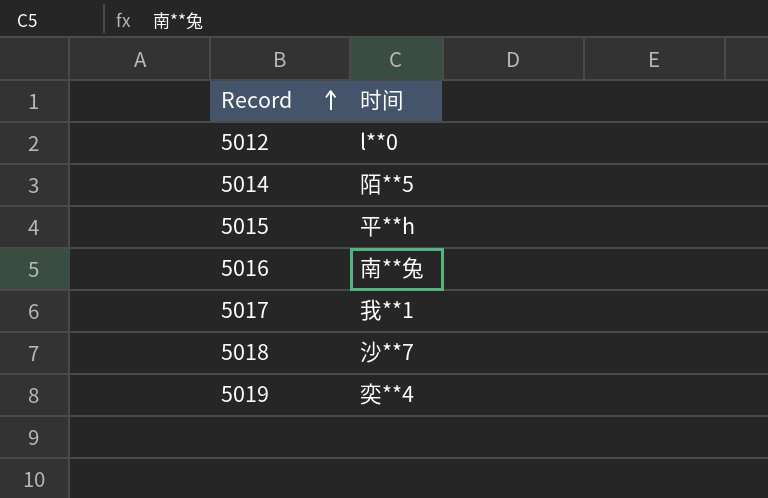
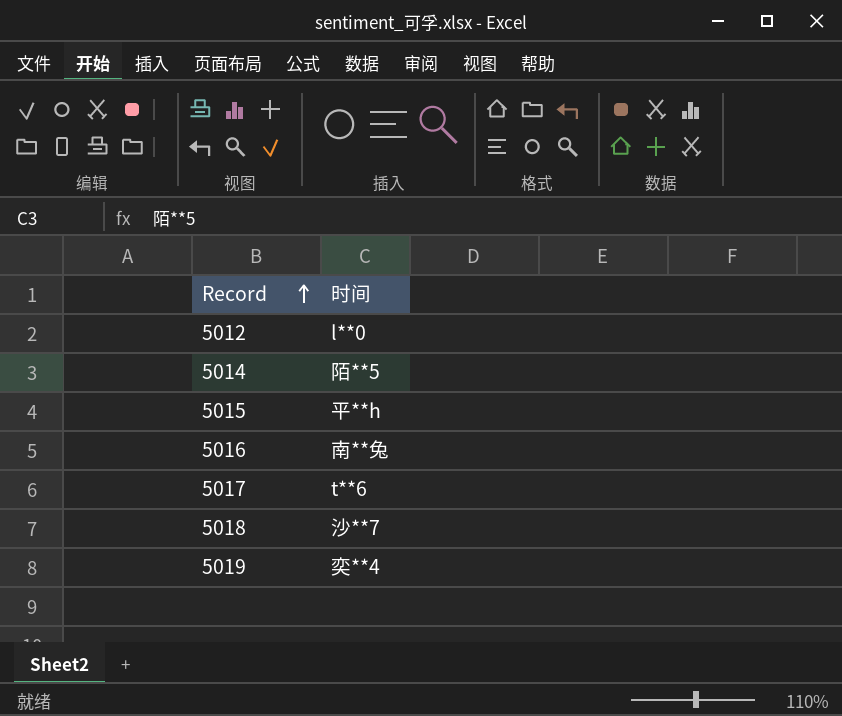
5017 | 时间: 我**1 -> t**6

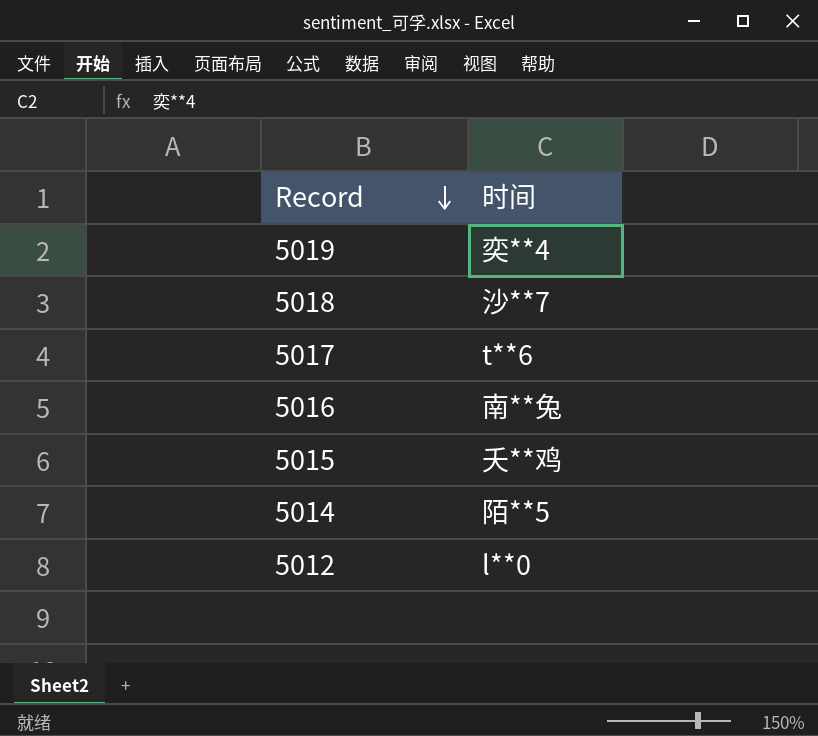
row order: Record ascending -> Record descending
5015 | 时间: 平**h -> 夭**鸡

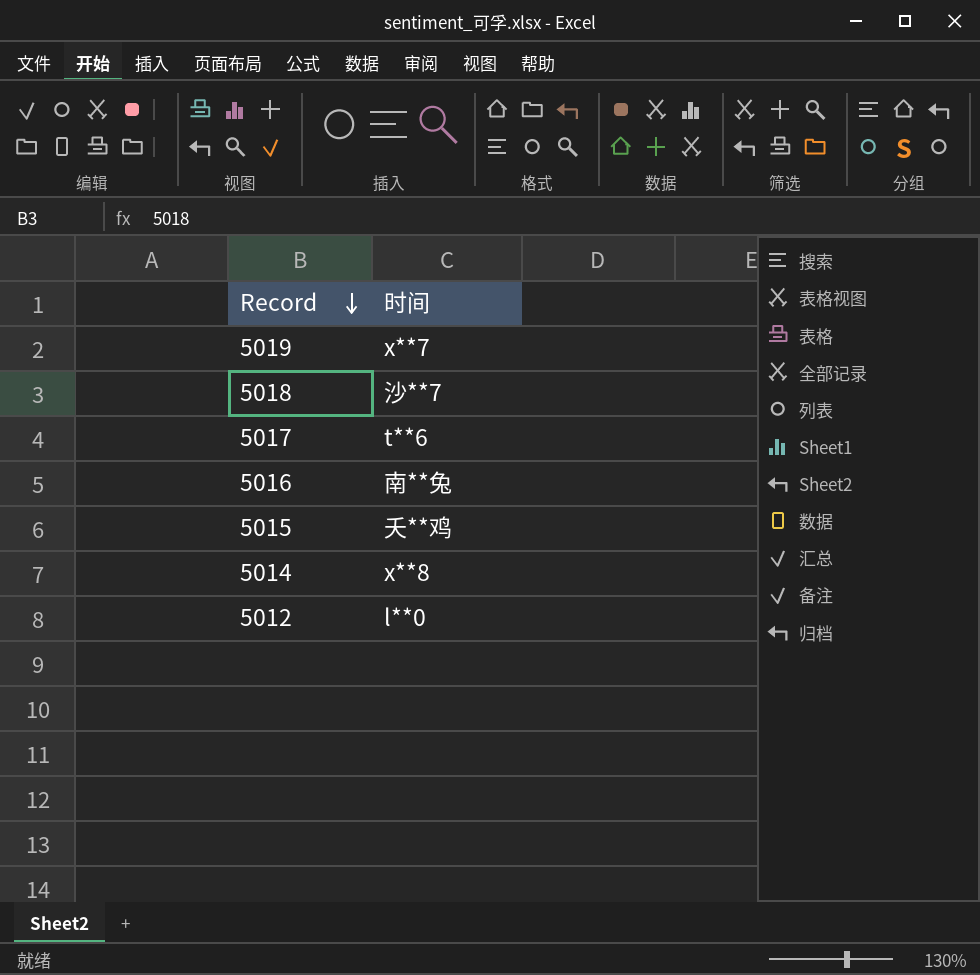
5019 | 时间: 奕**4 -> x**7
5014 | 时间: 陌**5 -> x**8

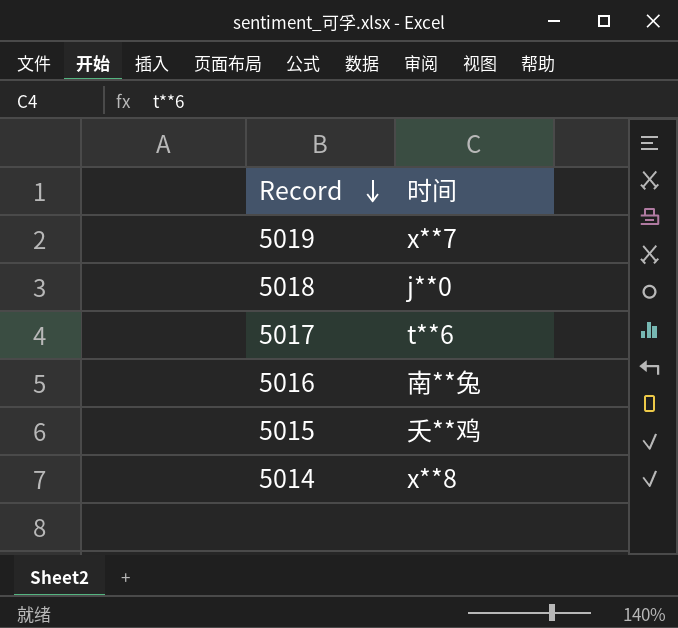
row 5012: l**0 -> none
5018 | 时间: 沙**7 -> j**0

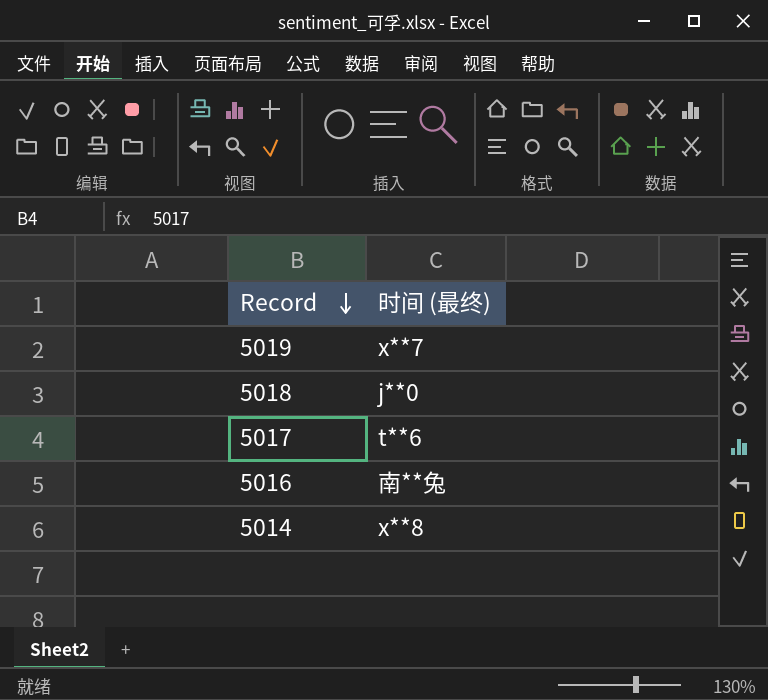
column name: 时间 -> 时间 (最终)
row 5015: 夭**鸡 -> none

